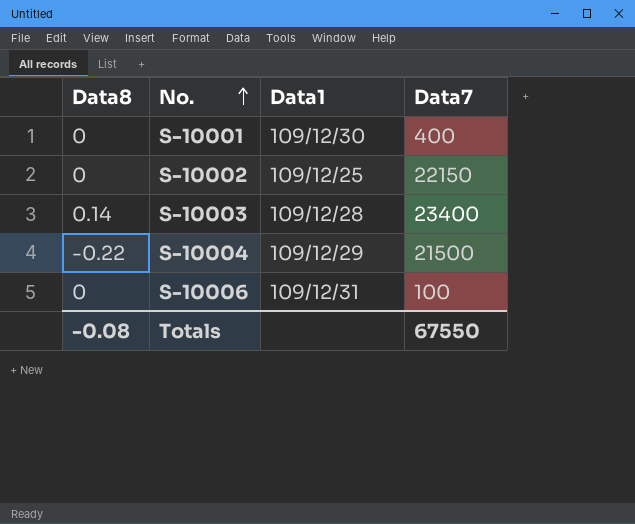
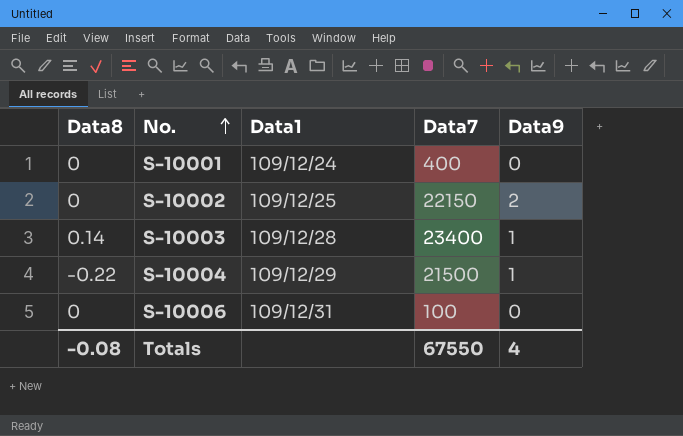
column Data9 | position: none -> 5
S-10001 | Data1: 109/12/30 -> 109/12/24

